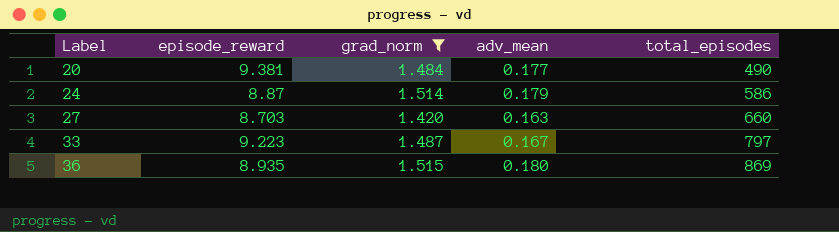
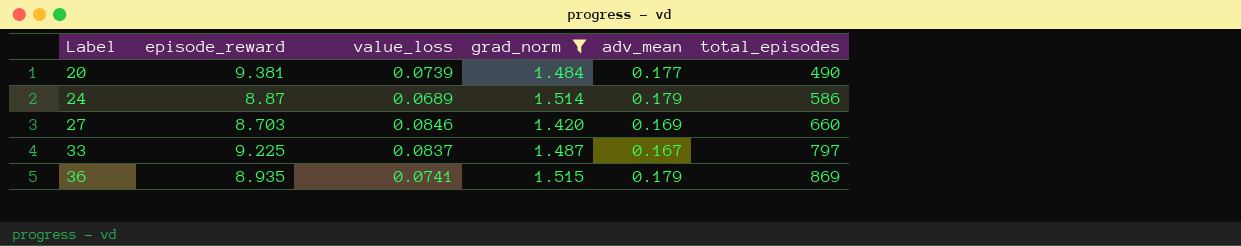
column value_loss | position: none -> 3
27 | adv_mean: 0.163 -> 0.169
33 | episode_reward: 9.223 -> 9.225
36 | adv_mean: 0.180 -> 0.179

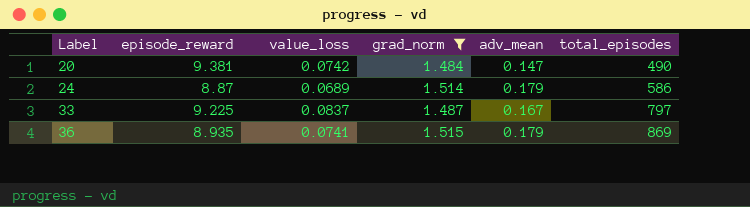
row 27: 8.703 | 0.0846 | 1.420 | 0.169 | 660 -> none
20 | value_loss: 0.0739 -> 0.0742
20 | adv_mean: 0.177 -> 0.147

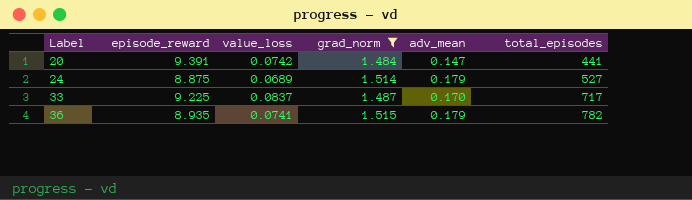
20 | episode_reward: 9.381 -> 9.391
20 | total_episodes: 490 -> 441
24 | episode_reward: 8.87 -> 8.875
24 | total_episodes: 586 -> 527
33 | adv_mean: 0.167 -> 0.170
33 | total_episodes: 797 -> 717
36 | total_episodes: 869 -> 782

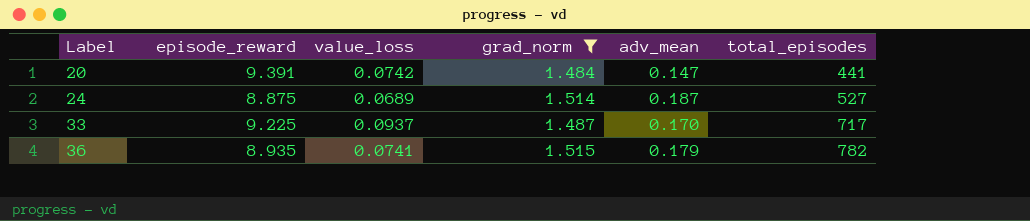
24 | adv_mean: 0.179 -> 0.187
33 | value_loss: 0.0837 -> 0.0937

